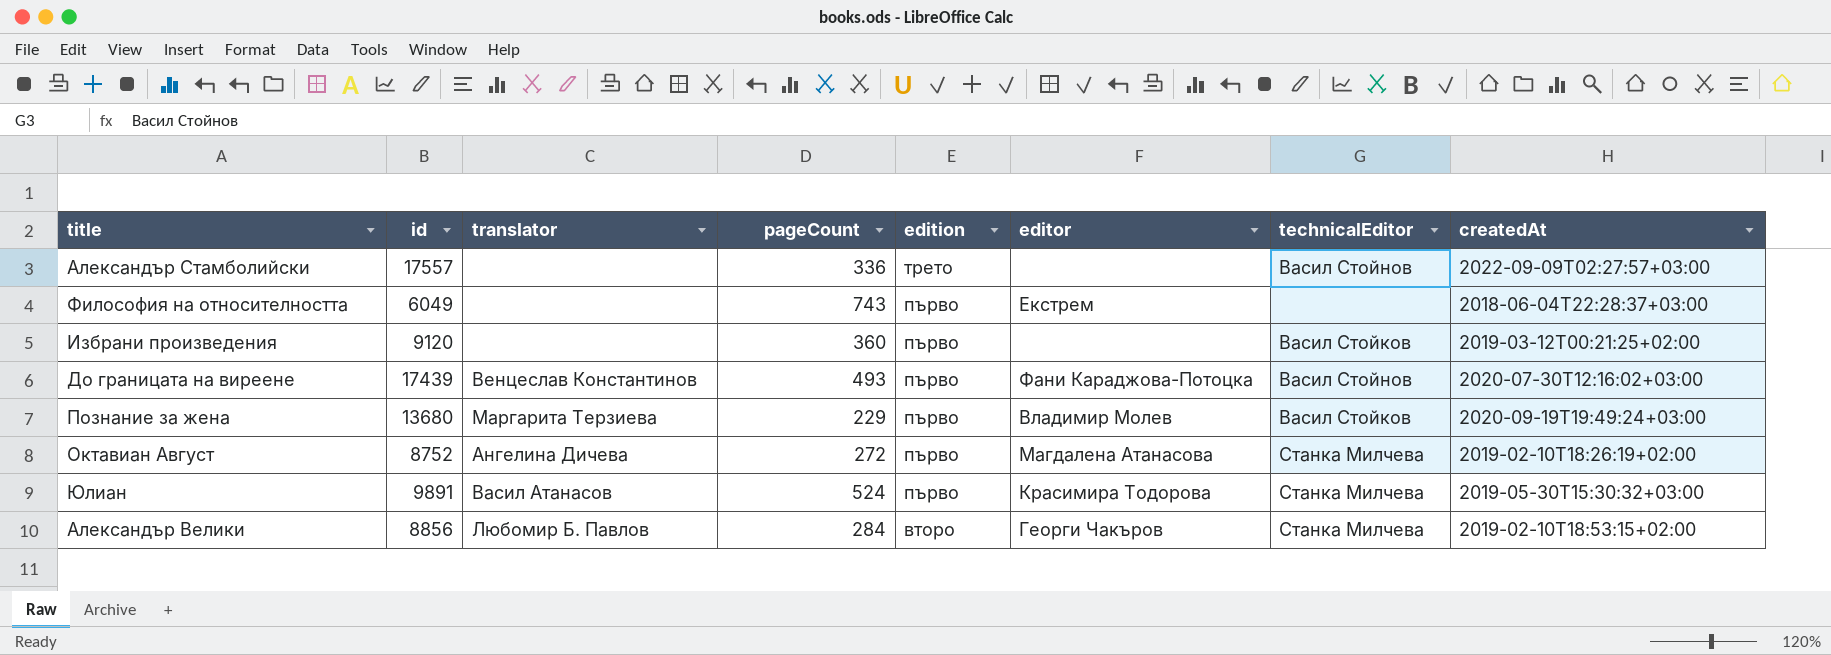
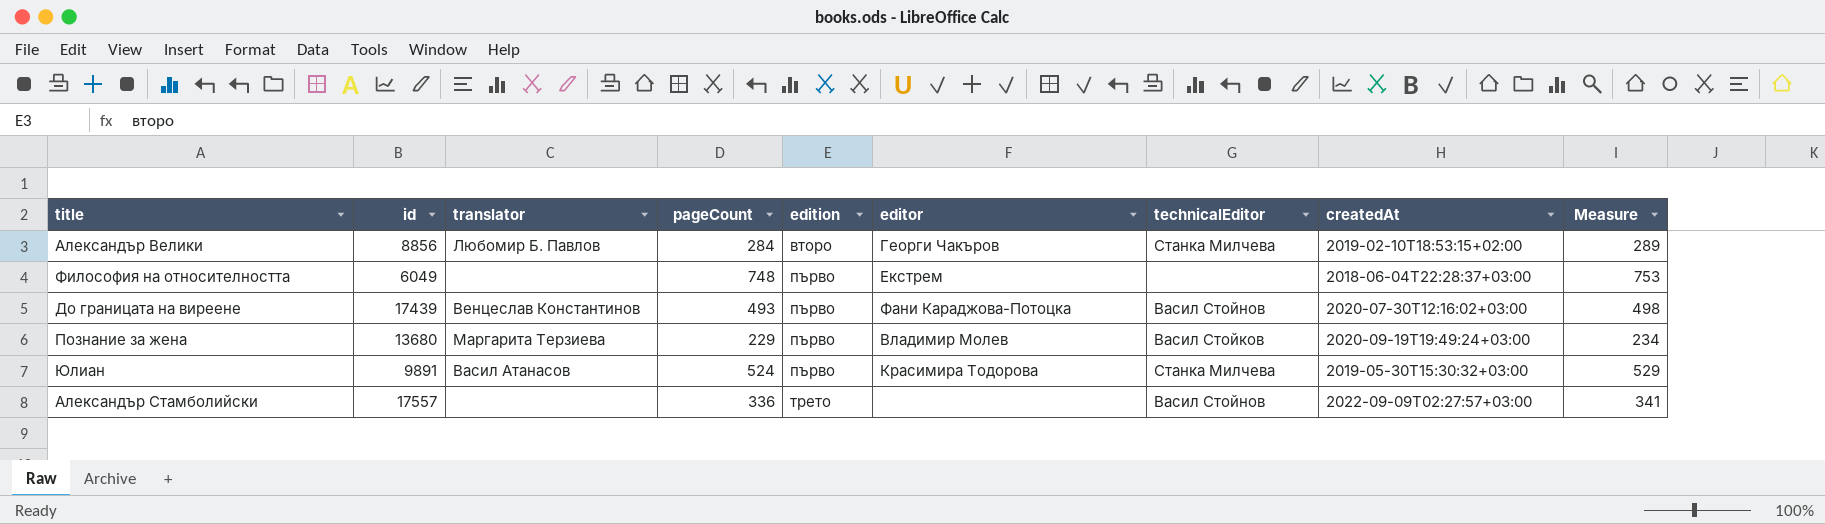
row order: edition descending -> edition ascending
column Measure | formula: none -> [pageCount] + 5
row Избрани произведения: 9120 | none | 360 | първо | none | Васил Стойков | 2019-03-12T00:21:25+02:00 -> none
row Октавиан Август: 8752 | Ангелина Дичева | 272 | първо | Магдалена Атанасова | Станка Милчева | 2019-02-10T18:26:19+02:00 -> none
Философия на относителността | pageCount: 743 -> 748

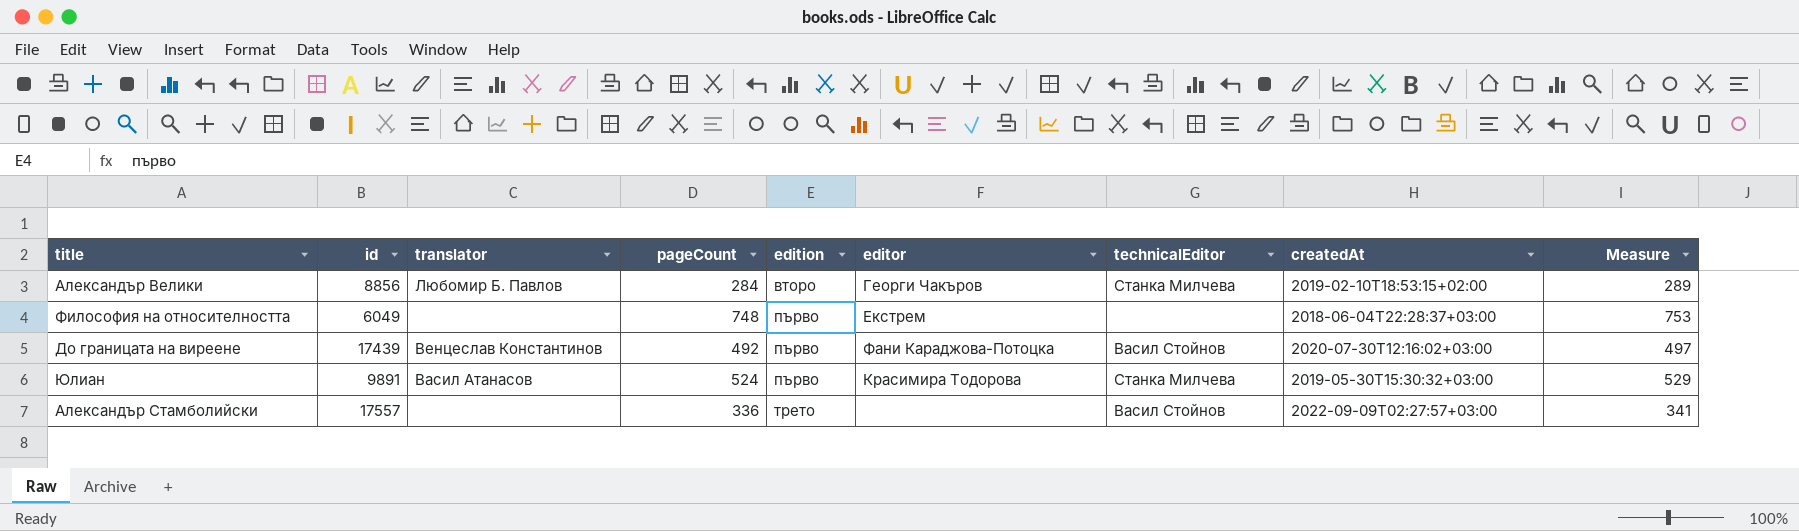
row Познание за жена: 13680 | Маргарита Терзиева | 229 | първо | Владимир Молев | Васил Стойков | 2020-09-19T19:49:24+03:00 | 234 -> none
До границата на виреене | pageCount: 493 -> 492
До границата на виреене | Measure: 498 -> 497

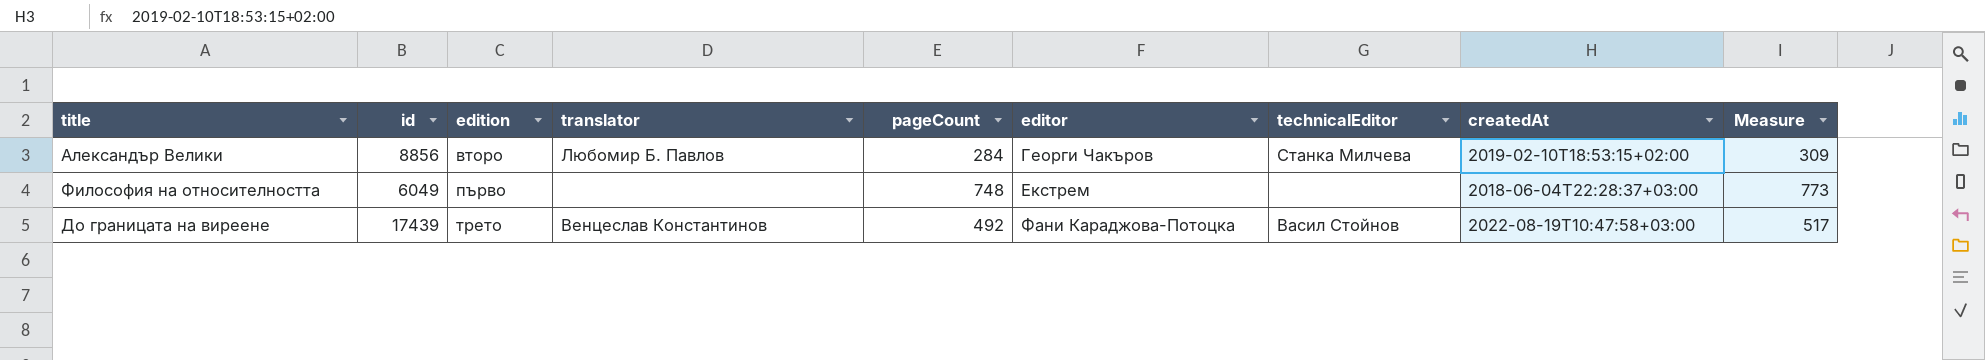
column edition | position: 5 -> 3
column Measure | formula: [pageCount] + 5 -> [pageCount] + 25
row Юлиан: 9891 | Васил Атанасов | 524 | първо | Красимира Тодорова | Станка Милчева | 2019-05-30T15:30:32+03:00 | 529 -> none
row Александър Стамболийски: 17557 | none | 336 | трето | none | Васил Стойнов | 2022-09-09T02:27:57+03:00 | 341 -> none
До границата на виреене | edition: първо -> трето
До границата на виреене | createdAt: 2020-07-30T12:16:02+03:00 -> 2022-08-19T10:47:58+03:00

